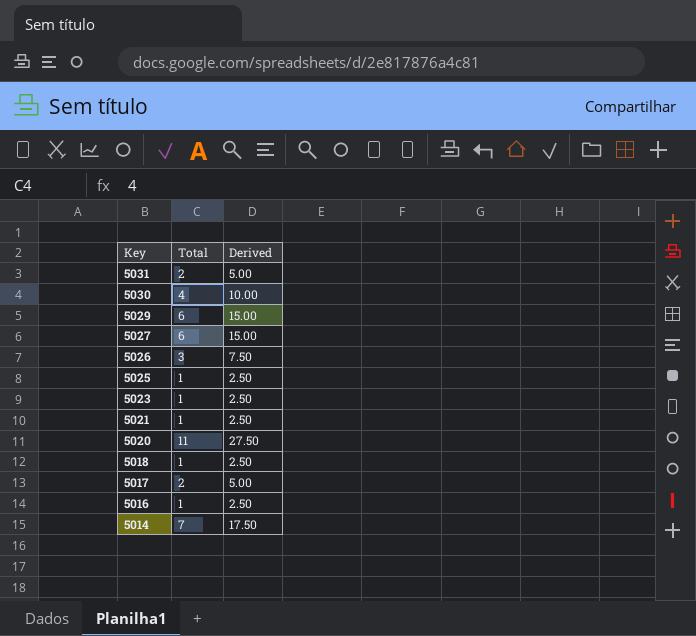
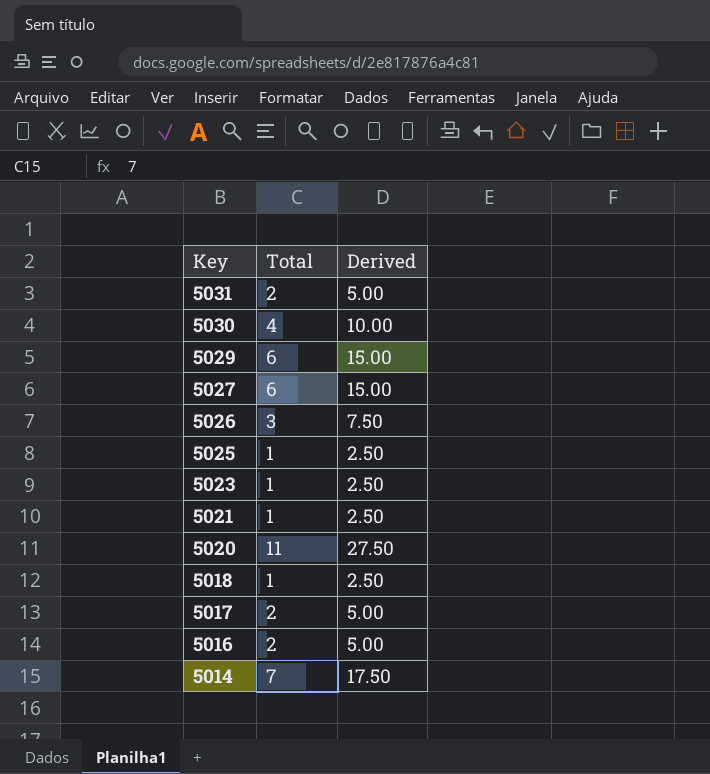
5016 | Total: 1 -> 2
5016 | Derived: 2.50 -> 5.00

